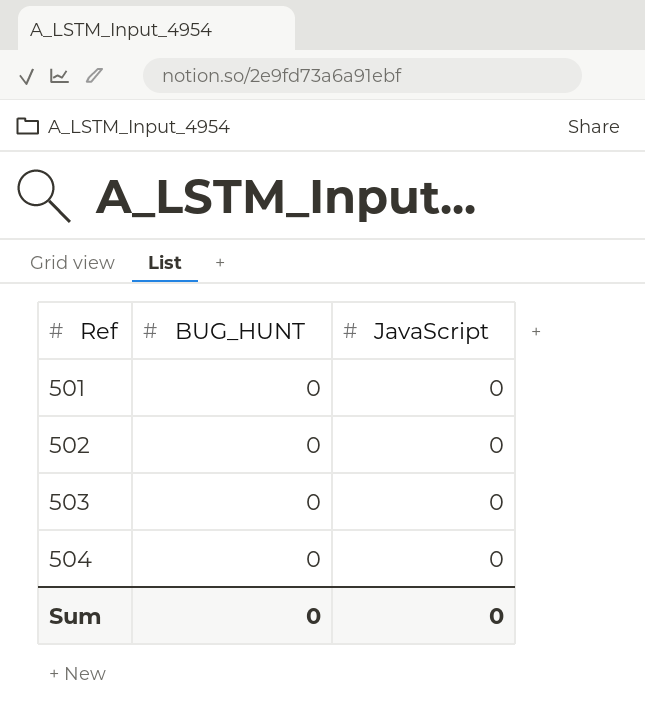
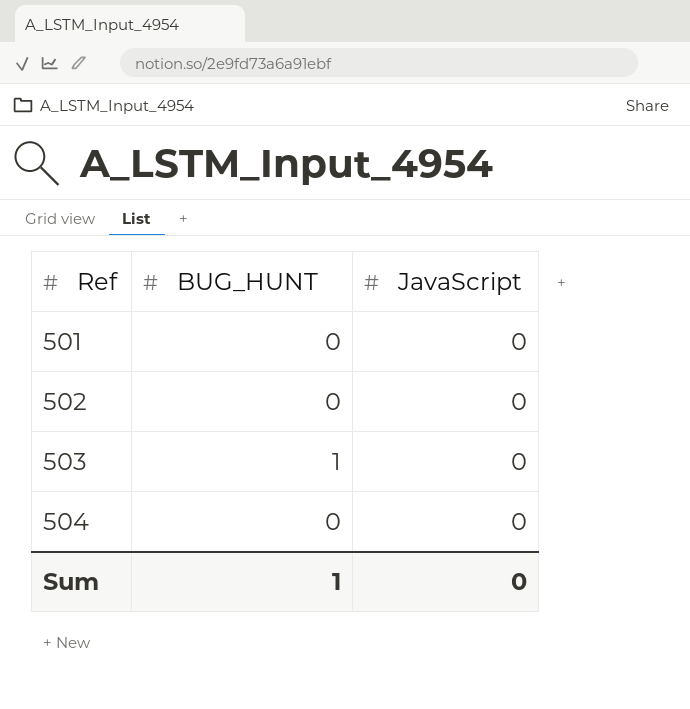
503 | BUG_HUNT: 0 -> 1
Sum | BUG_HUNT: 0 -> 1

